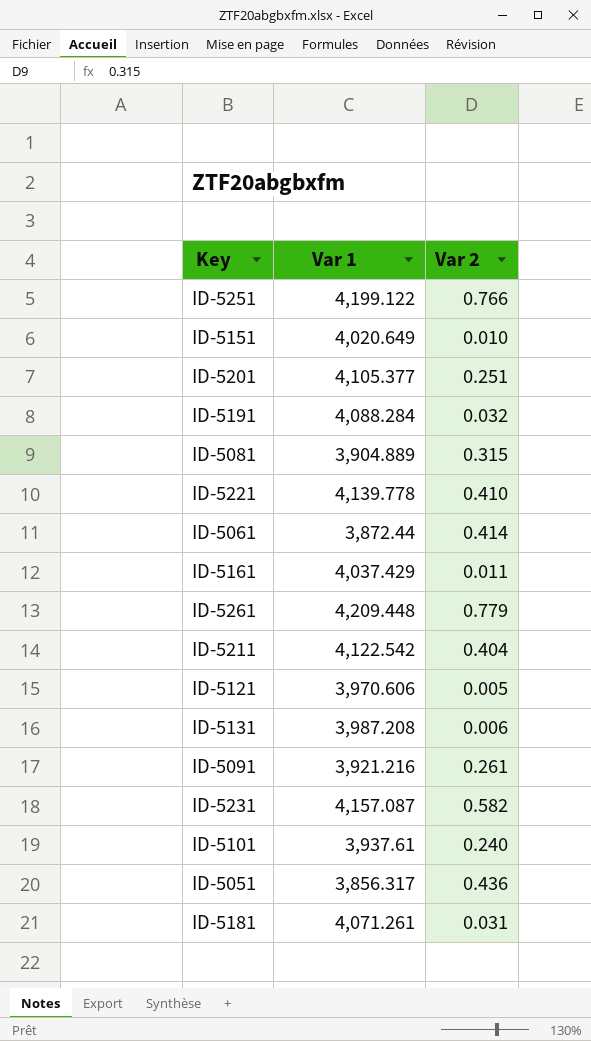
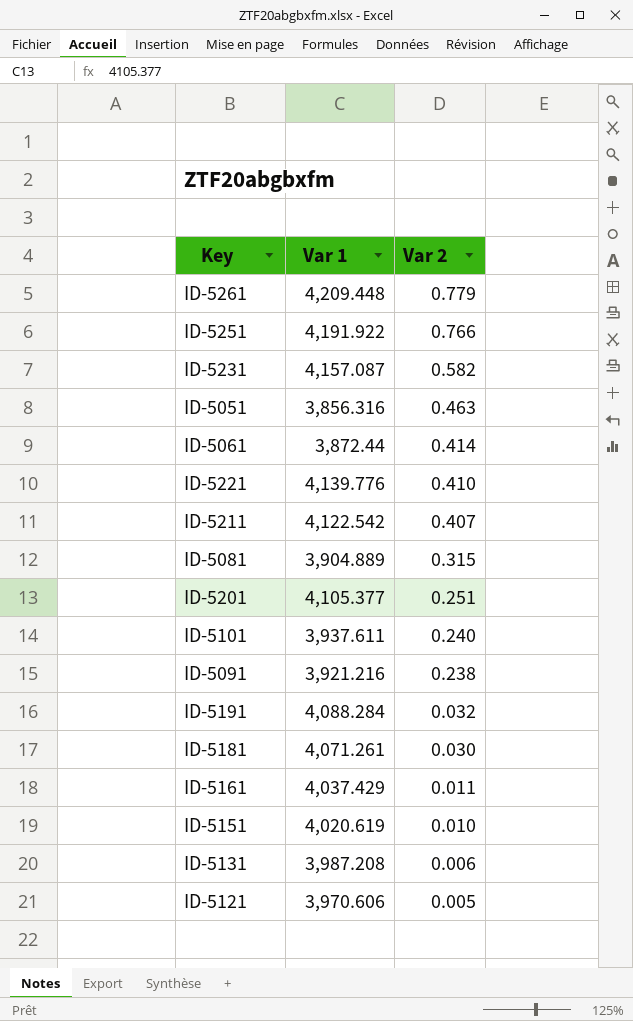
row order: none -> Var 2 descending
ID-5251 | Var 1: 4,199.122 -> 4,191.922
ID-5051 | Var 1: 3,856.317 -> 3,856.316
ID-5051 | Var 2: 0.436 -> 0.463
ID-5221 | Var 1: 4,139.778 -> 4,139.776
ID-5211 | Var 2: 0.404 -> 0.407
ID-5101 | Var 1: 3,937.61 -> 3,937.611
ID-5091 | Var 2: 0.261 -> 0.238
ID-5181 | Var 2: 0.031 -> 0.030
ID-5151 | Var 1: 4,020.649 -> 4,020.619

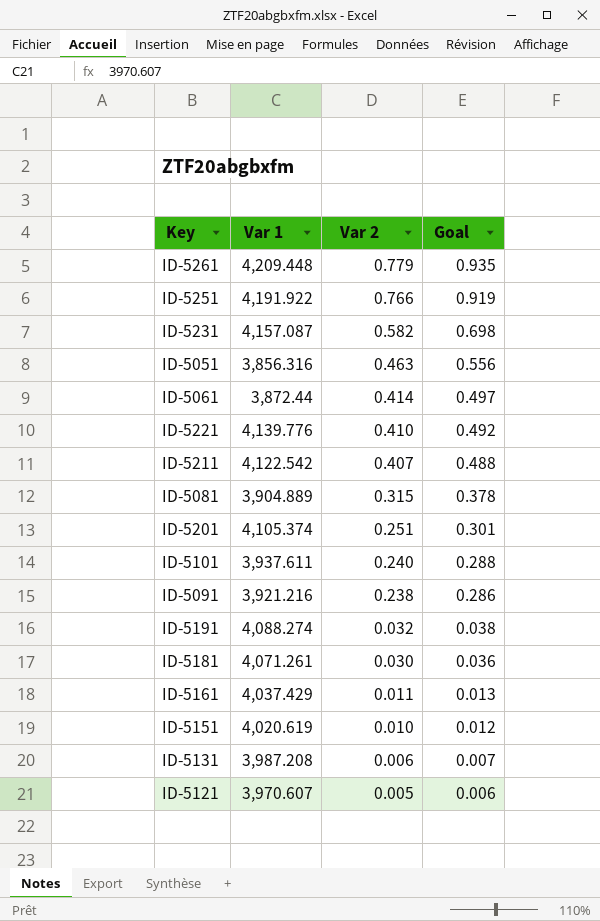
column Goal | formula: none -> [Var 2] * 1.2
ID-5201 | Var 1: 4,105.377 -> 4,105.374
ID-5191 | Var 1: 4,088.284 -> 4,088.274
ID-5121 | Var 1: 3,970.606 -> 3,970.607

